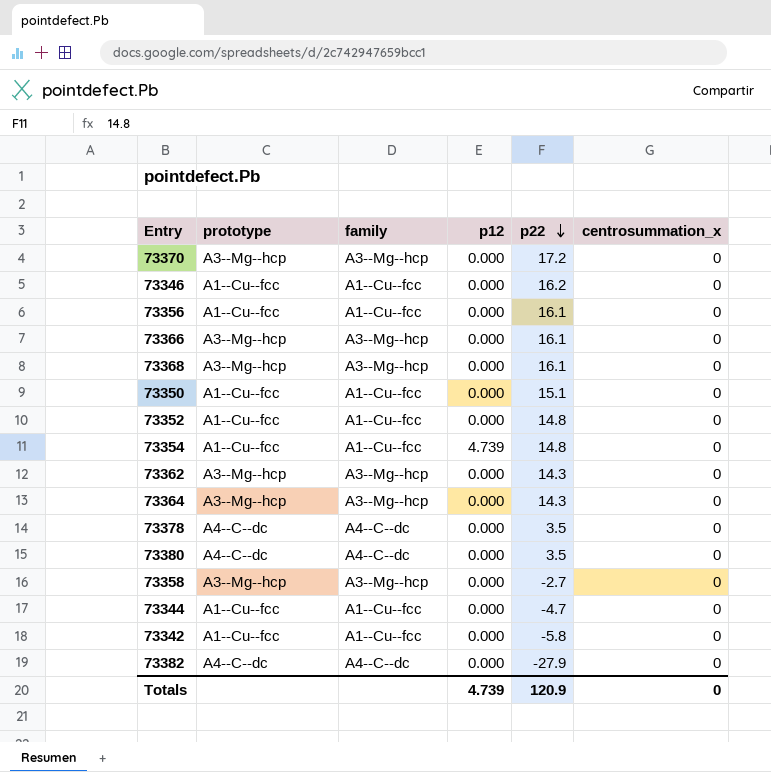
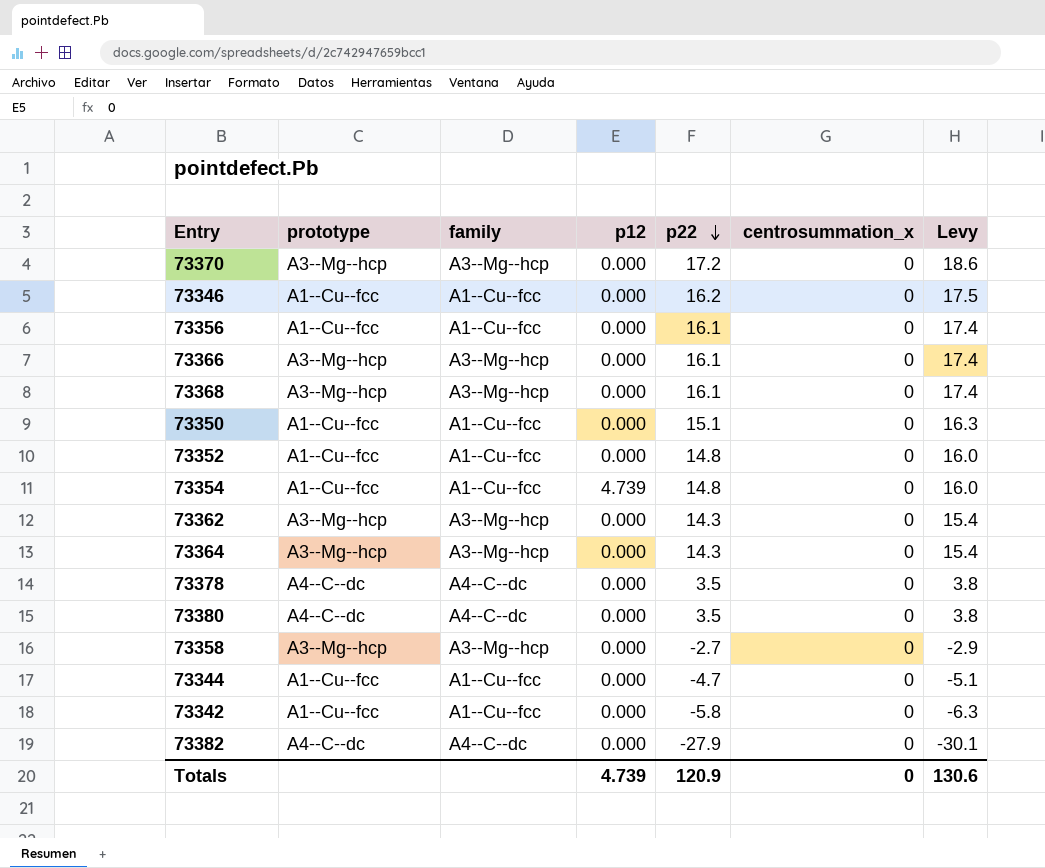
column Levy | formula: none -> [p22] * 1.08

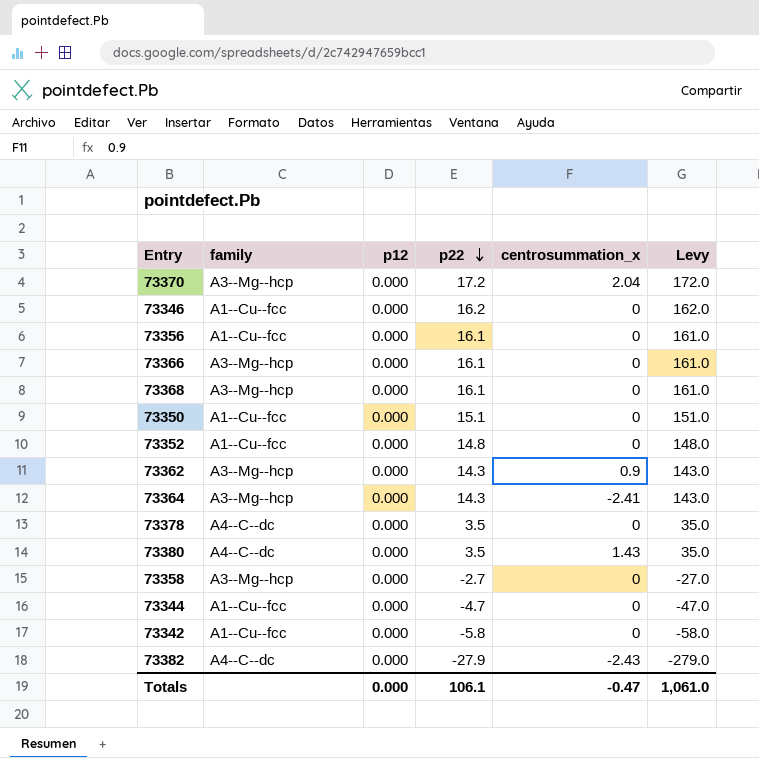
column prototype | position: 2 -> none
column Levy | formula: [p22] * 1.08 -> [p22] * 10
row 73354: A1--Cu--fcc | A1--Cu--fcc | 4.739 | 14.8 | 0 | 16.0 -> none
73370 | centrosummation_x: 0 -> 2.04
73362 | centrosummation_x: 0 -> 0.9
73364 | centrosummation_x: 0 -> -2.41
73380 | centrosummation_x: 0 -> 1.43
73382 | centrosummation_x: 0 -> -2.43
Totals | p12: 4.739 -> 0.000
Totals | p22: 120.9 -> 106.1
Totals | centrosummation_x: 0 -> -0.47
Totals | Levy: 130.6 -> 1,061.0

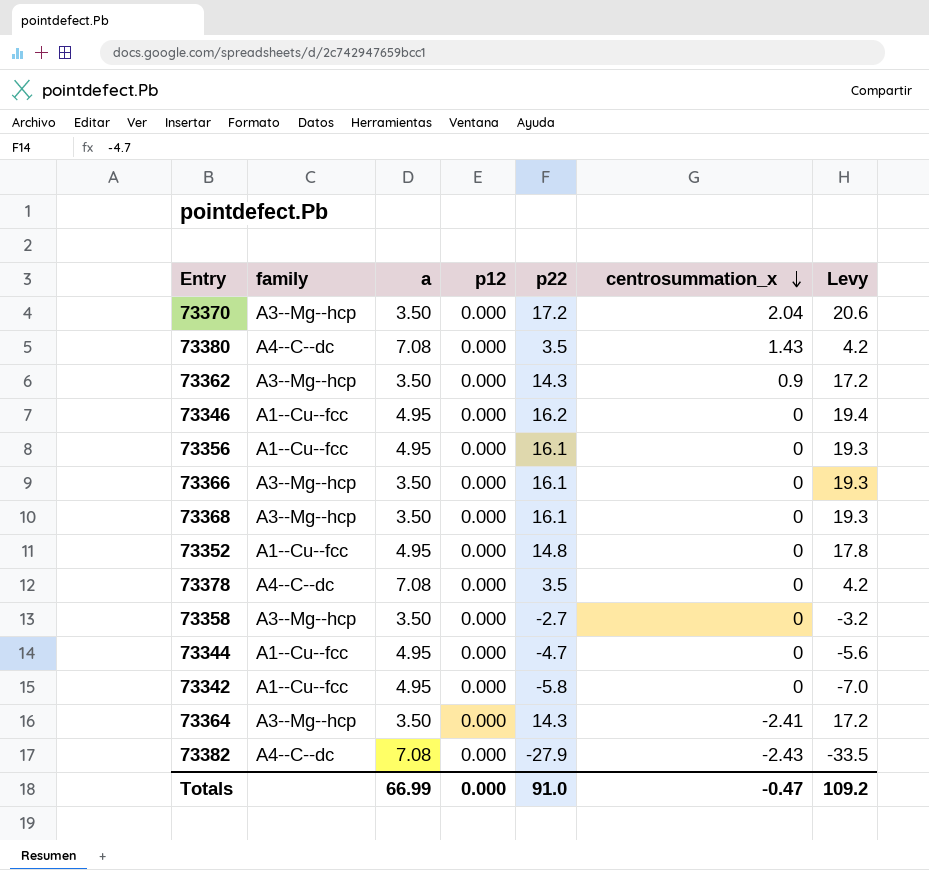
row order: p22 descending -> centrosummation_x descending
column a | position: none -> 3
column Levy | formula: [p22] * 10 -> [p22] * 1.2
row 73350: A1--Cu--fcc | 0.000 | 15.1 | 0 | 151.0 -> none
Totals | p22: 106.1 -> 91.0
Totals | Levy: 1,061.0 -> 109.2

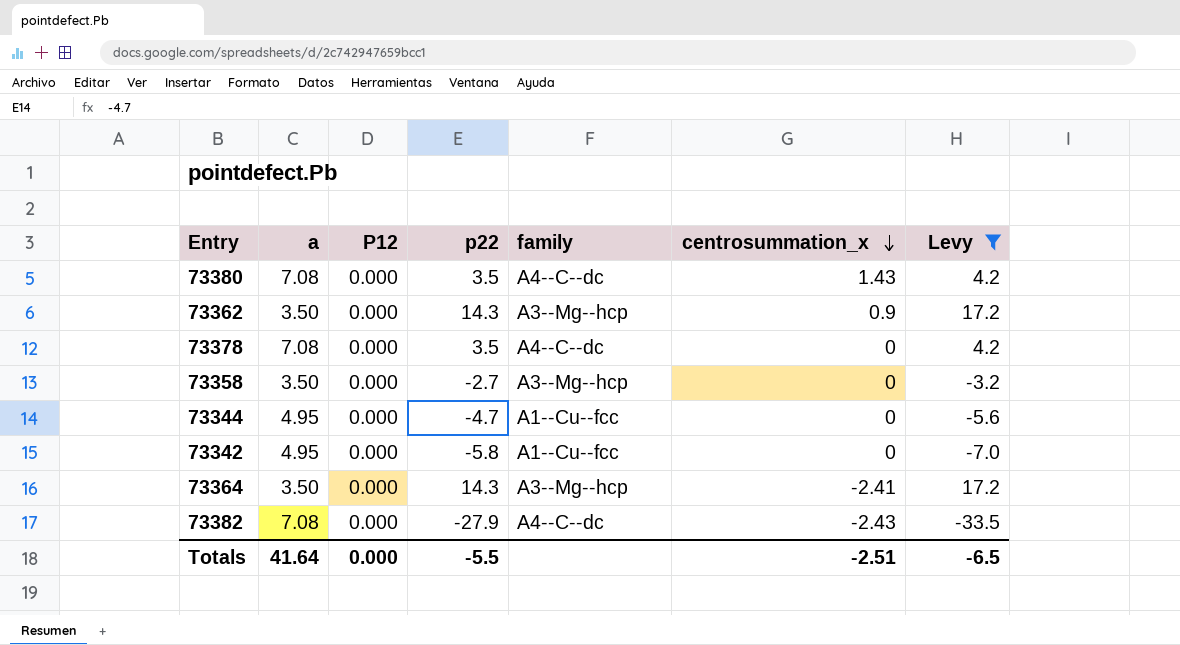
filter: none -> Levy <= 17.2
column name: p12 -> P12
column family | position: 2 -> 5
Totals | a: 66.99 -> 41.64
Totals | p22: 91.0 -> -5.5
Totals | centrosummation_x: -0.47 -> -2.51
Totals | Levy: 109.2 -> -6.5

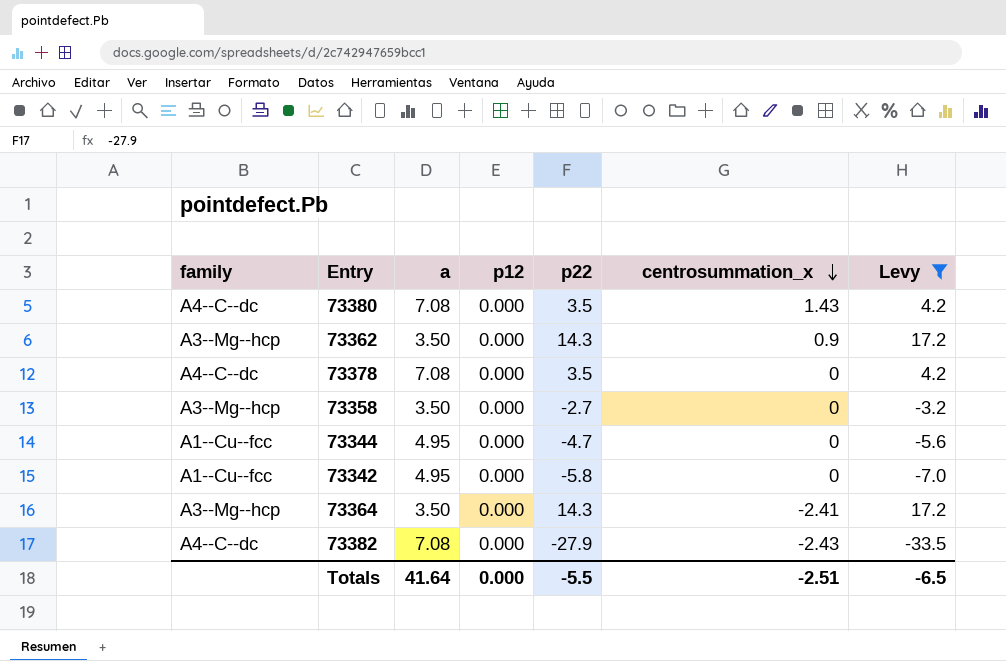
column family | position: 5 -> 1
column name: P12 -> p12

